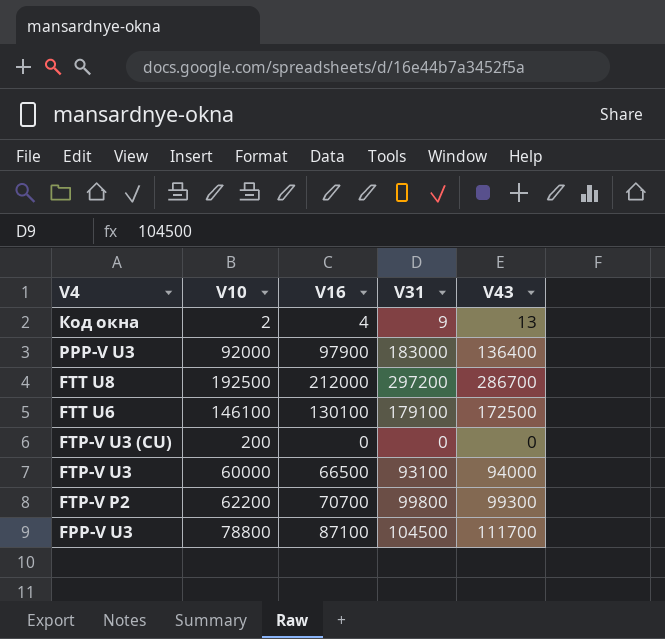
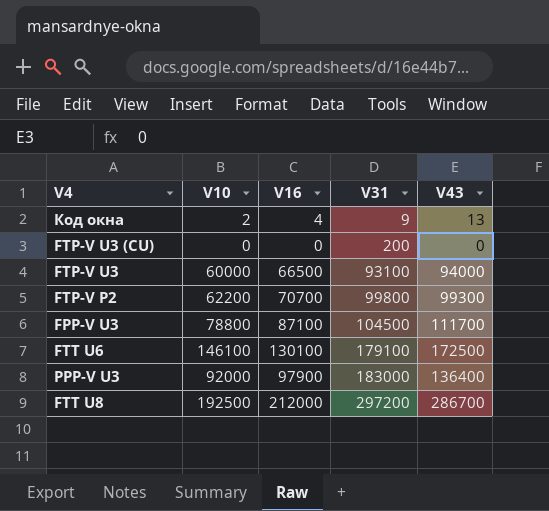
row order: V4 descending -> V31 ascending
FTP-V U3 (CU) | V10: 200 -> 0
FTP-V U3 (CU) | V31: 0 -> 200

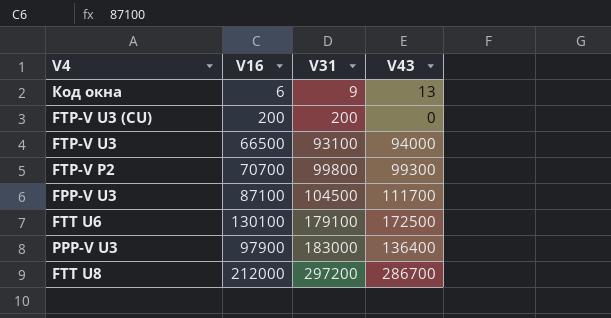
column V10 | position: 2 -> none
Код окна | V16: 4 -> 6
FTP-V U3 (CU) | V16: 0 -> 200

